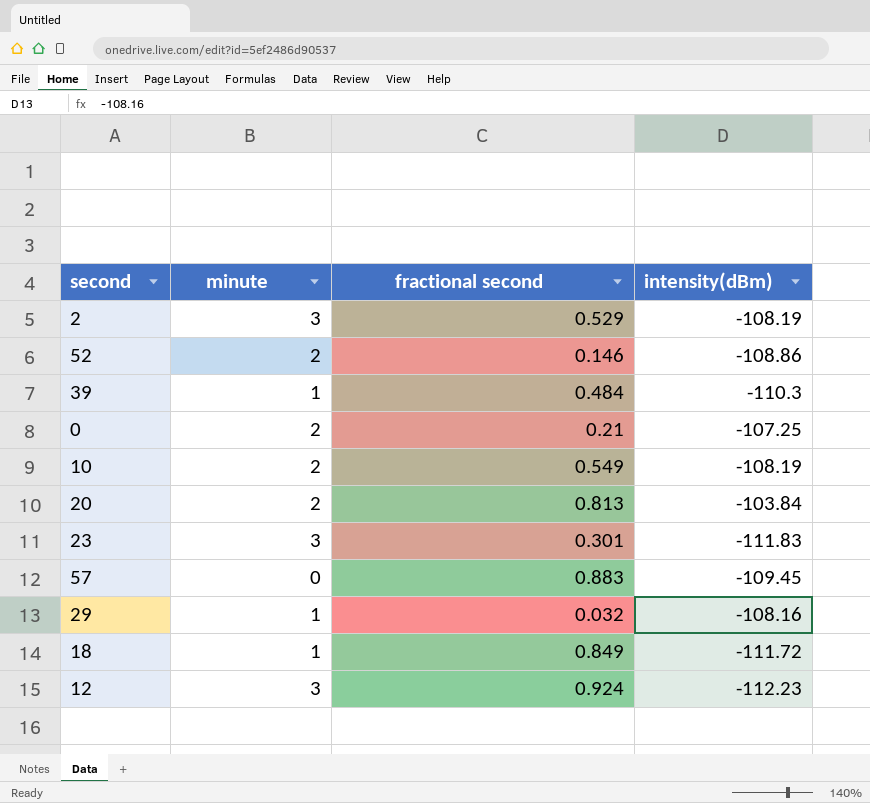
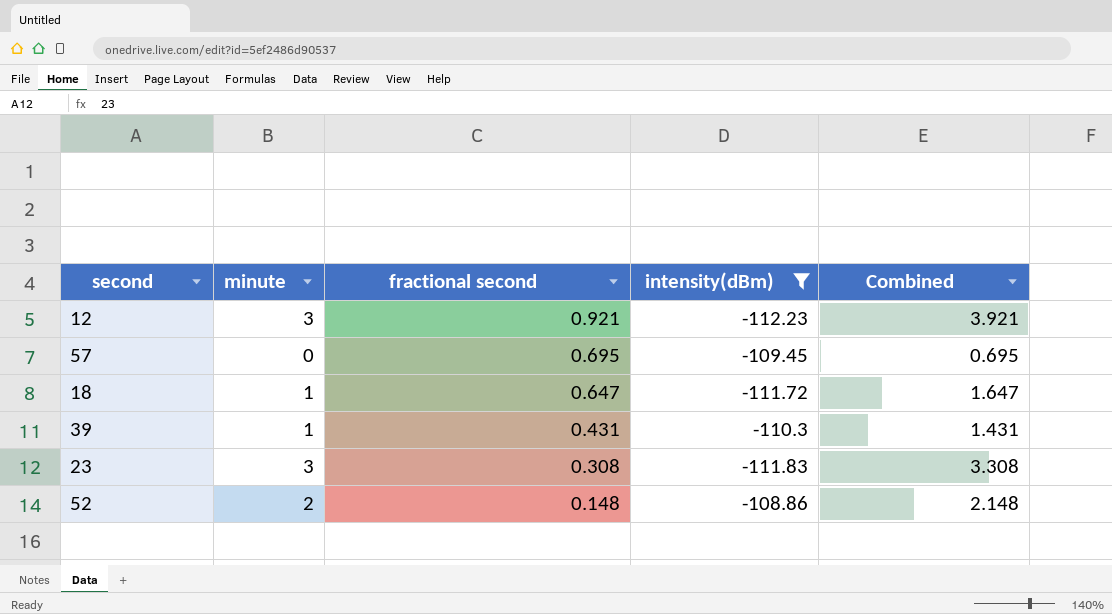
filter: none -> intensity(dBm) <= -108.86
row order: none -> fractional second descending
column Combined | formula: none -> [minute] + [fractional second]
12 | fractional second: 0.924 -> 0.921
57 | fractional second: 0.883 -> 0.695
18 | fractional second: 0.849 -> 0.647
39 | fractional second: 0.484 -> 0.431
23 | fractional second: 0.301 -> 0.308
52 | fractional second: 0.146 -> 0.148

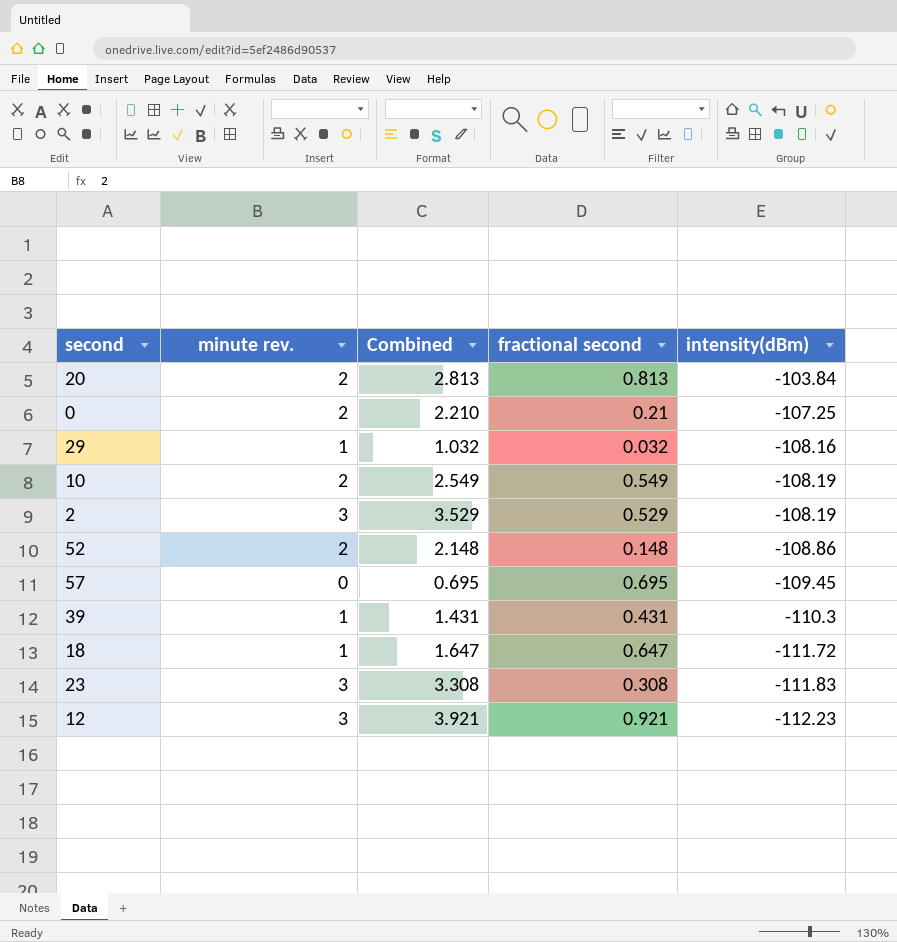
filter: intensity(dBm) <= -108.86 -> none
row order: fractional second descending -> intensity(dBm) descending
column name: minute -> minute rev.
column Combined | position: 5 -> 3

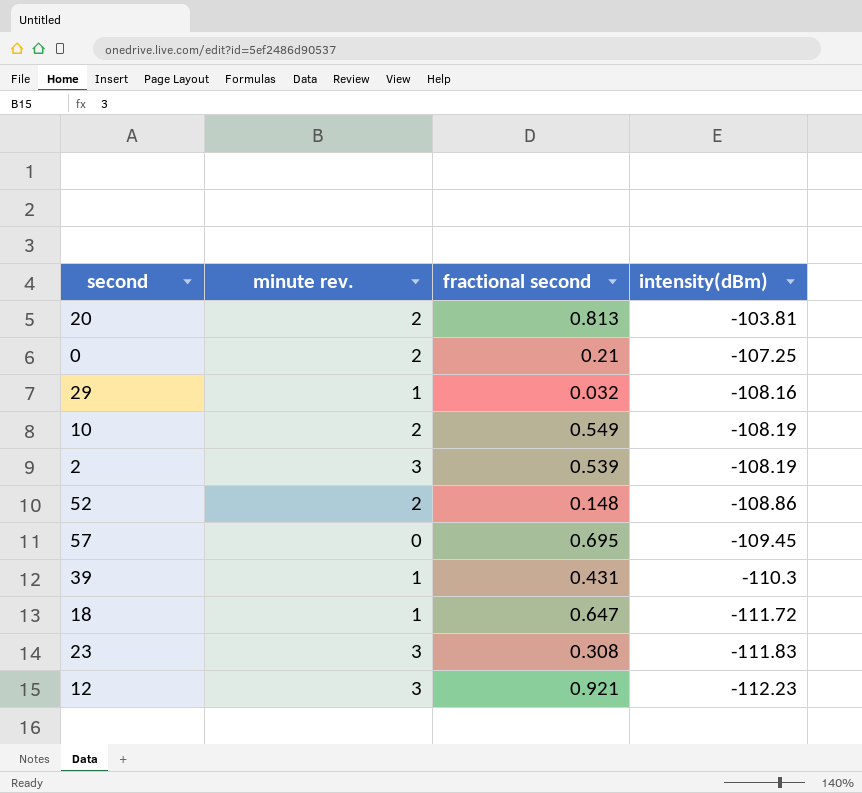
column Combined | formula: [minute rev.] + [fractional second] -> none
20 | intensity(dBm): -103.84 -> -103.81
2 | fractional second: 0.529 -> 0.539

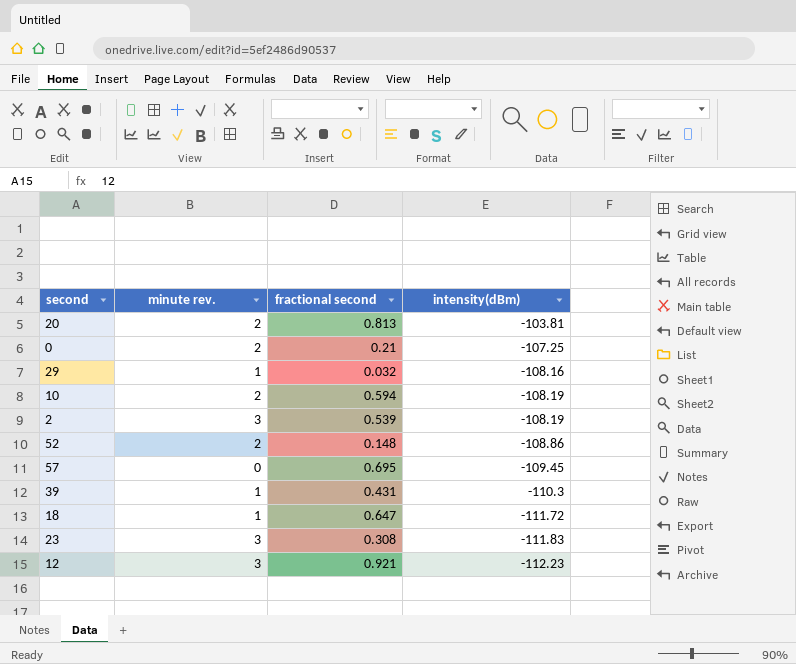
10 | fractional second: 0.549 -> 0.594

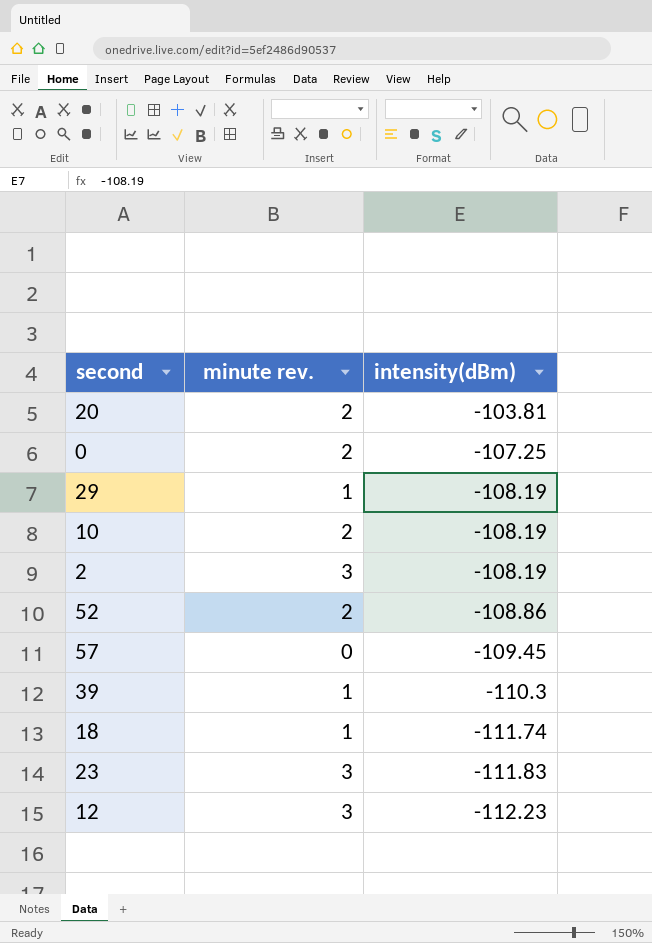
column fractional second | position: 3 -> none
29 | intensity(dBm): -108.16 -> -108.19
18 | intensity(dBm): -111.72 -> -111.74

